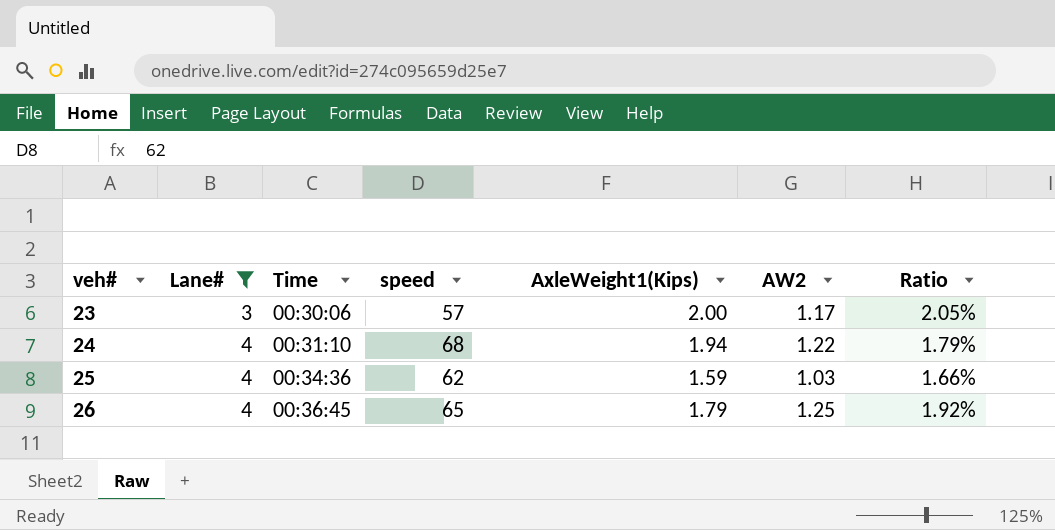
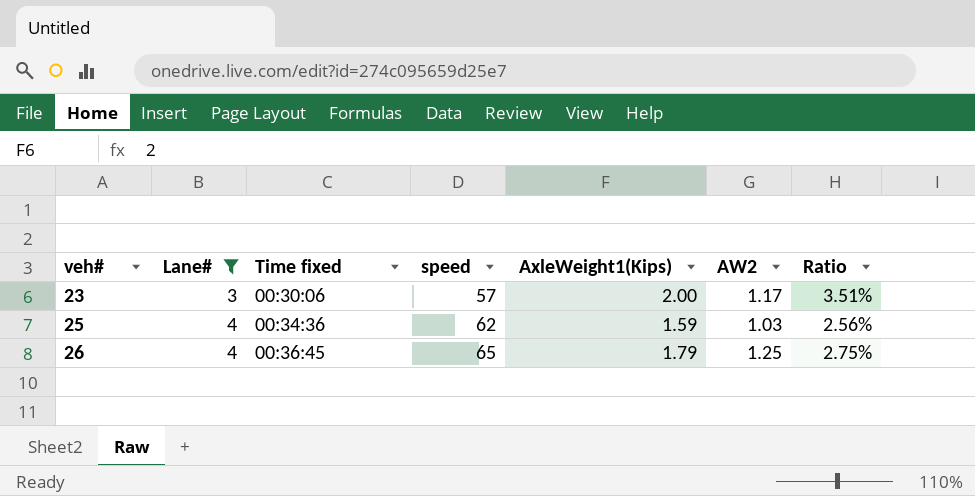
column name: Time -> Time fixed
column Ratio | formula: [AW2] / [speed] -> [AxleWeight1(Kips)] / [speed]
row 24: 4 | 00:31:10 | 68 | 1.94 | 1.22 | 1.79% -> none

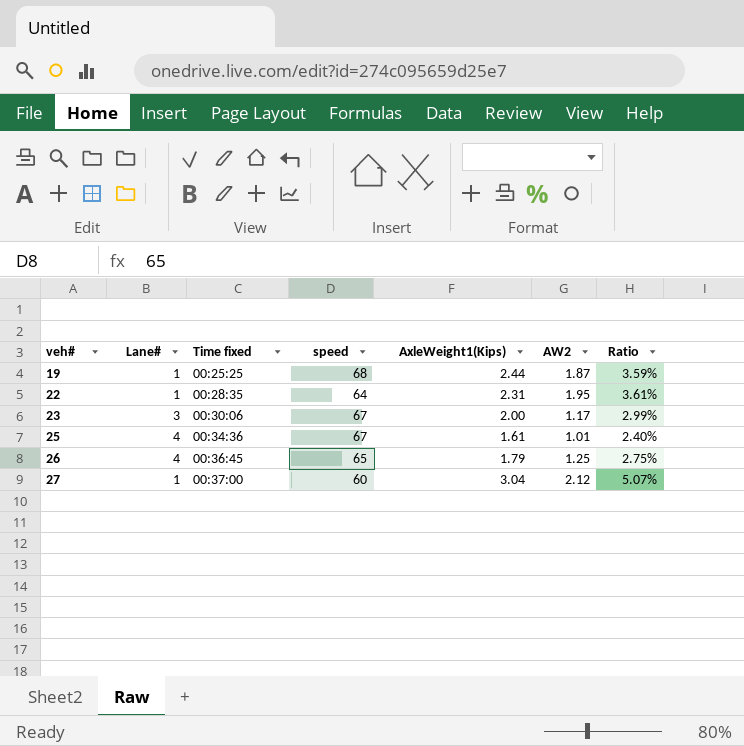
filter: Lane# != 1 -> none
23 | speed: 57 -> 67
23 | Ratio: 3.51% -> 2.99%
25 | speed: 62 -> 67
25 | AxleWeight1(Kips): 1.59 -> 1.61
25 | AW2: 1.03 -> 1.01
25 | Ratio: 2.56% -> 2.40%

